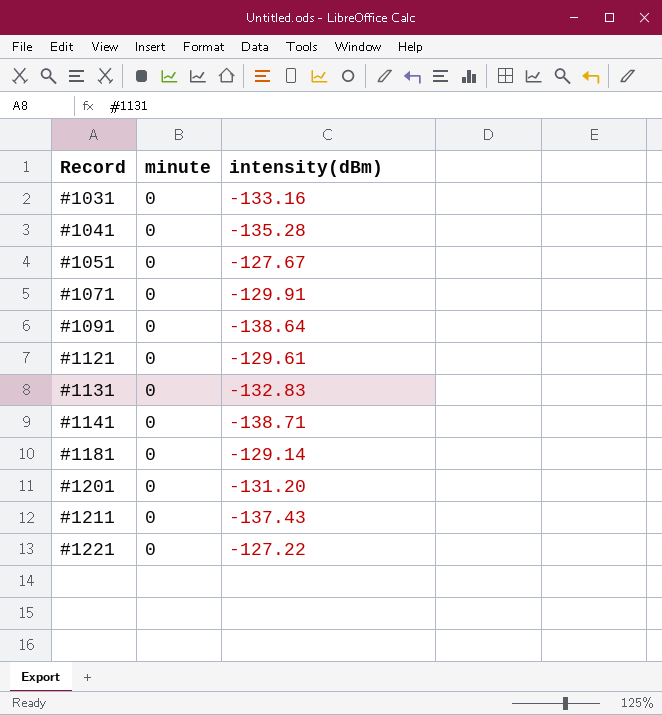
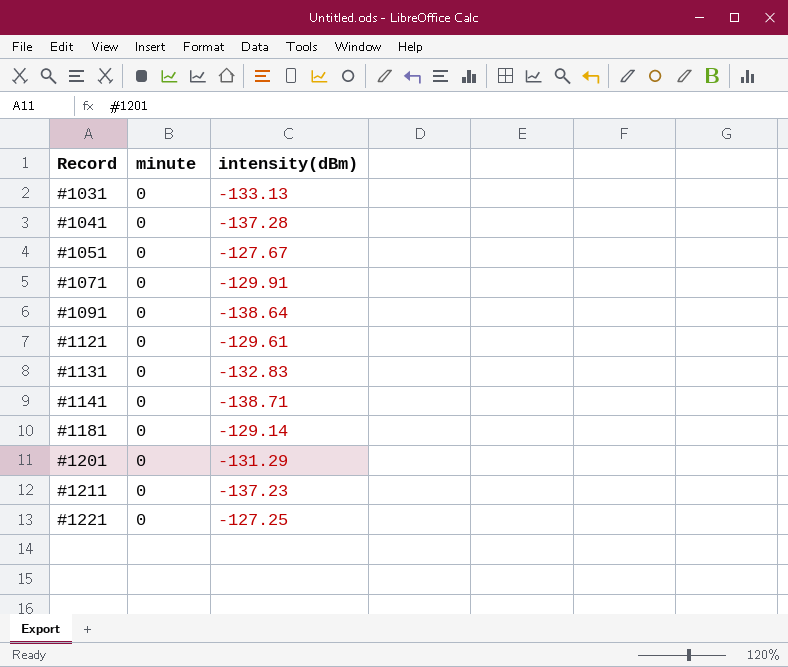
#1031 | intensity(dBm): -133.16 -> -133.13
#1041 | intensity(dBm): -135.28 -> -137.28
#1201 | intensity(dBm): -131.20 -> -131.29
#1211 | intensity(dBm): -137.43 -> -137.23
#1221 | intensity(dBm): -127.22 -> -127.25

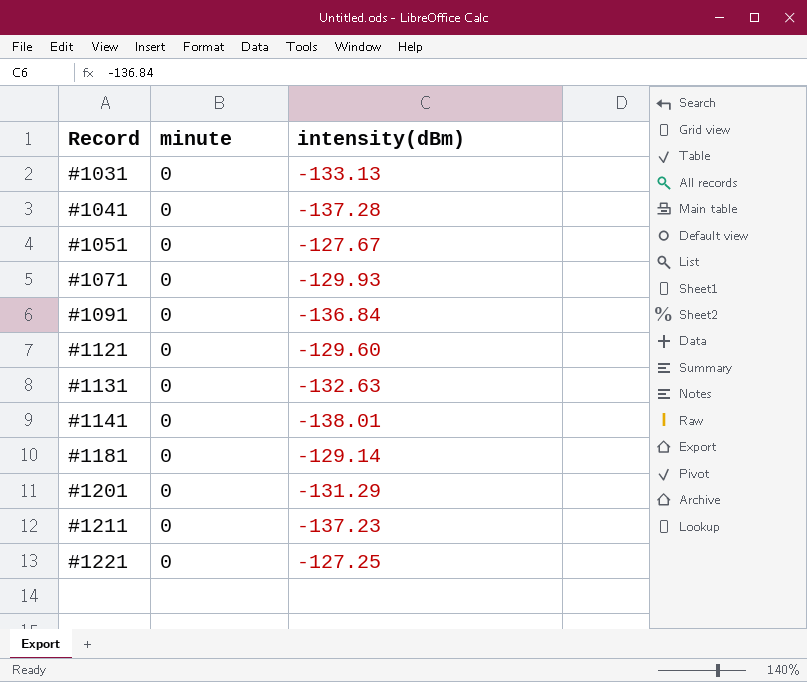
#1071 | intensity(dBm): -129.91 -> -129.93
#1091 | intensity(dBm): -138.64 -> -136.84
#1121 | intensity(dBm): -129.61 -> -129.60
#1131 | intensity(dBm): -132.83 -> -132.63
#1141 | intensity(dBm): -138.71 -> -138.01

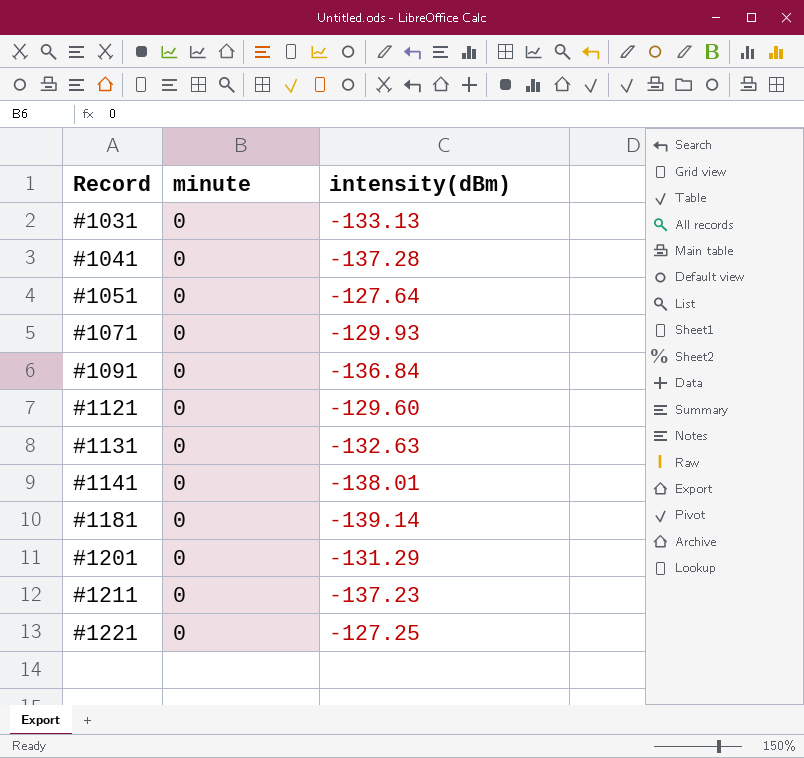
#1051 | intensity(dBm): -127.67 -> -127.64
#1181 | intensity(dBm): -129.14 -> -139.14

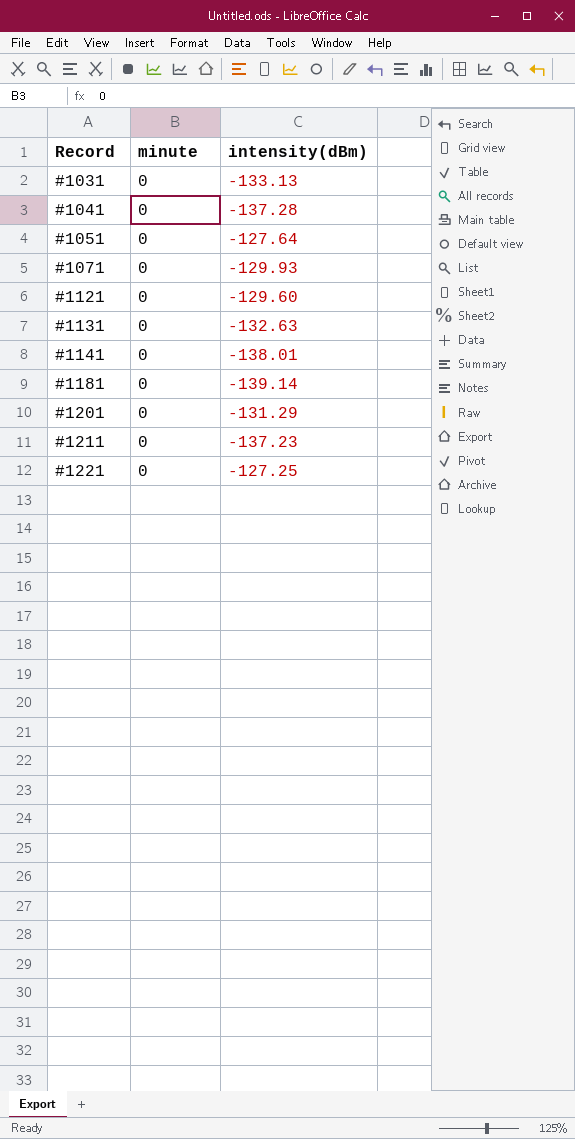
row #1091: 0 | -136.84 -> none

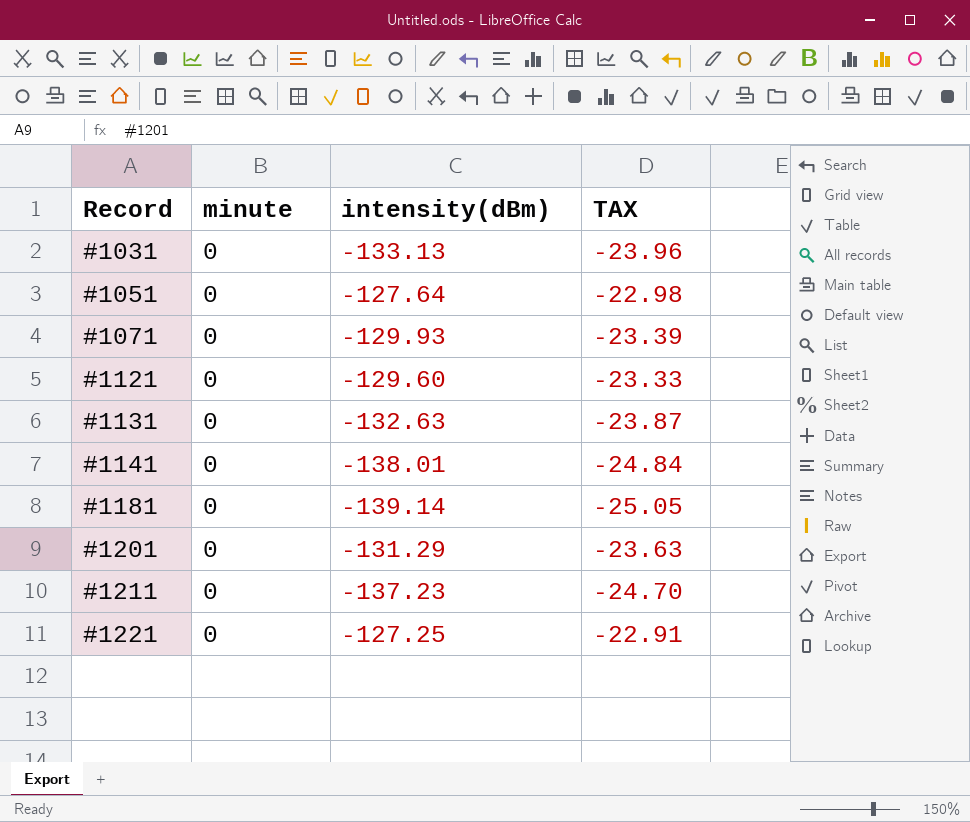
column TAX | formula: none -> [intensity(dBm)] * 0.18
row #1041: 0 | -137.28 -> none

